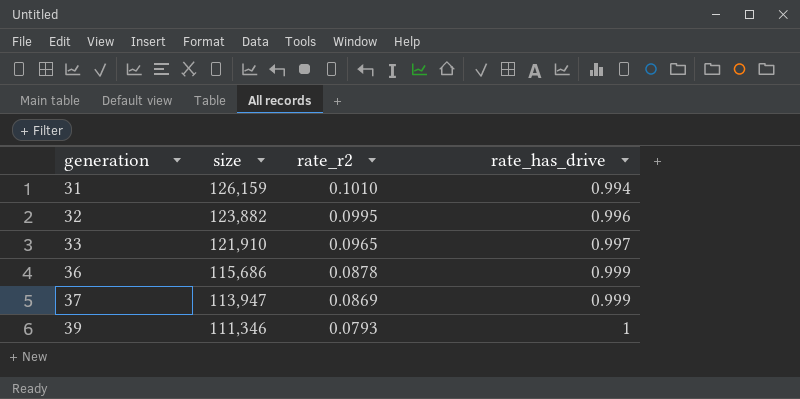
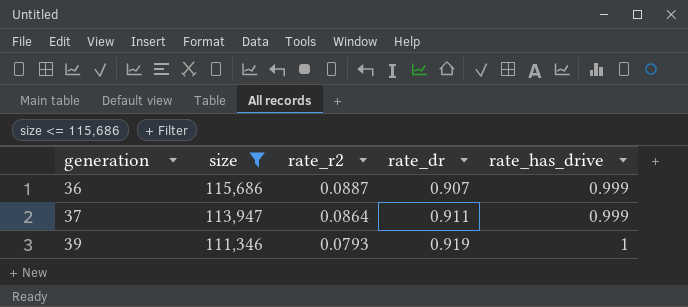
filter: none -> size <= 115,686
column rate_dr | position: none -> 4
36 | rate_r2: 0.0878 -> 0.0887
37 | rate_r2: 0.0869 -> 0.0864

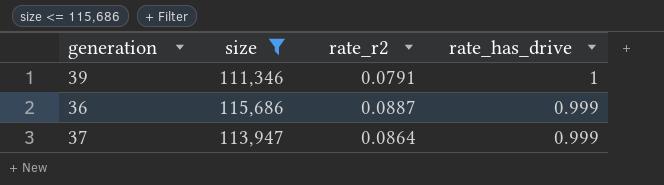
row order: generation ascending -> rate_has_drive descending
column rate_dr | position: 4 -> none
39 | rate_r2: 0.0793 -> 0.0791

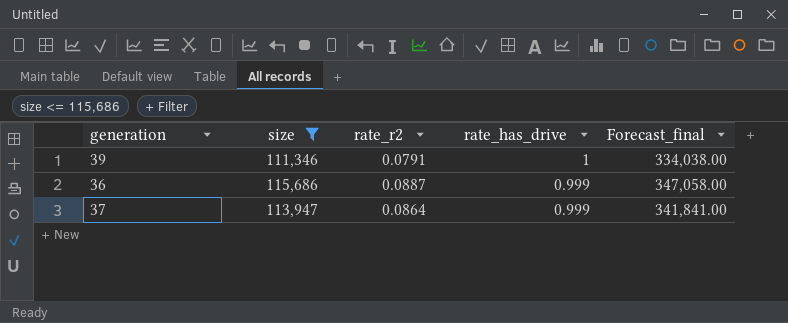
column Forecast_final | formula: none -> [size] * 3

